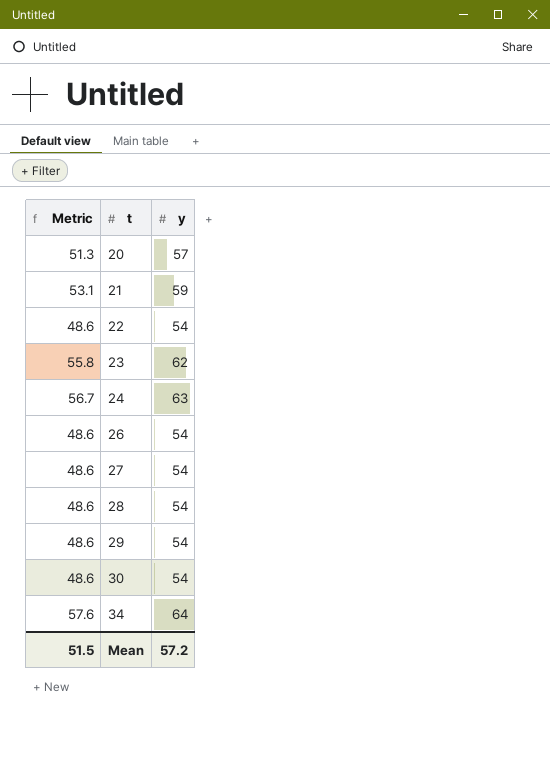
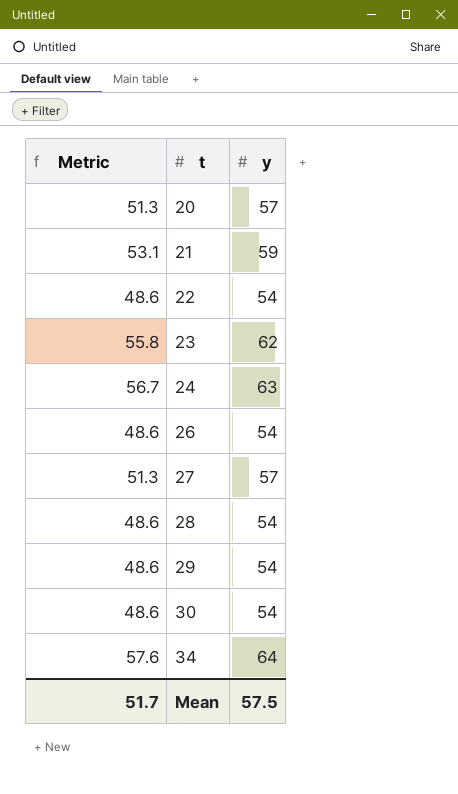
27 | Metric: 48.6 -> 51.3
27 | y: 54 -> 57
Mean | Metric: 51.5 -> 51.7
Mean | y: 57.2 -> 57.5

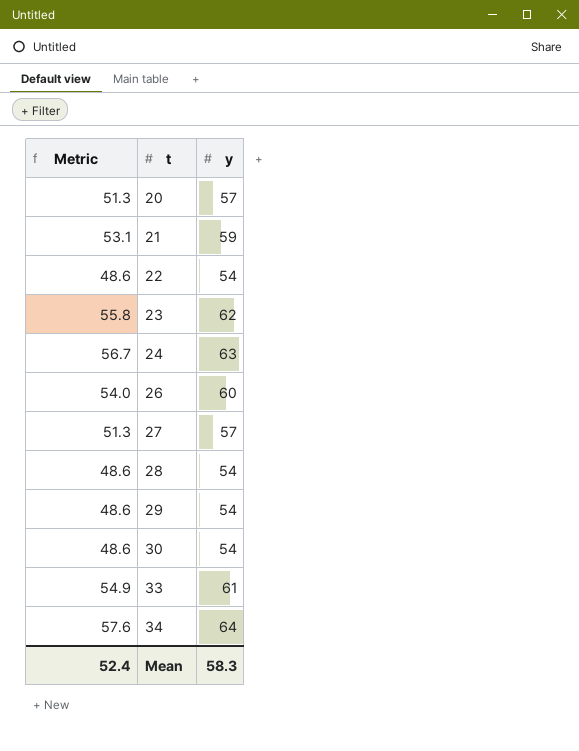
26 | Metric: 48.6 -> 54.0
26 | y: 54 -> 60
row 33: none -> 54.9 | 61
Mean | Metric: 51.7 -> 52.4
Mean | y: 57.5 -> 58.3

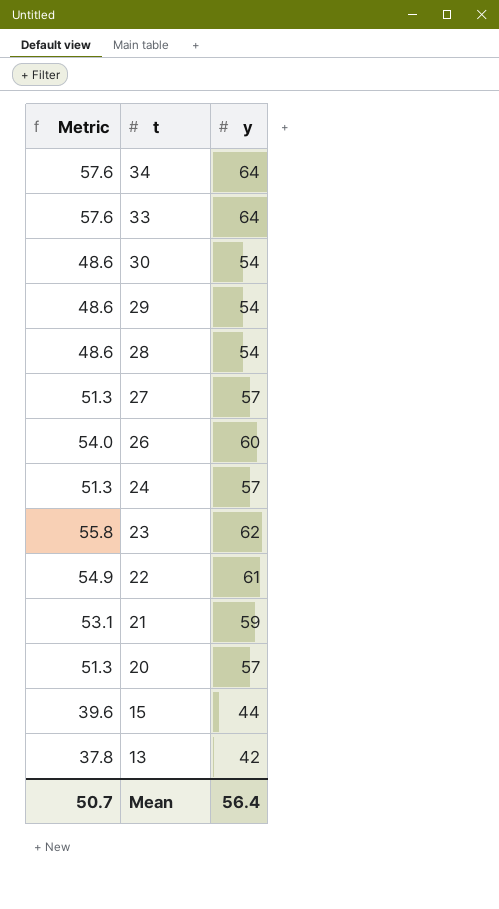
row order: t ascending -> t descending
33 | Metric: 54.9 -> 57.6
33 | y: 61 -> 64
24 | Metric: 56.7 -> 51.3
24 | y: 63 -> 57
22 | Metric: 48.6 -> 54.9
22 | y: 54 -> 61
row 15: none -> 39.6 | 44
row 13: none -> 37.8 | 42
Mean | Metric: 52.4 -> 50.7
Mean | y: 58.3 -> 56.4

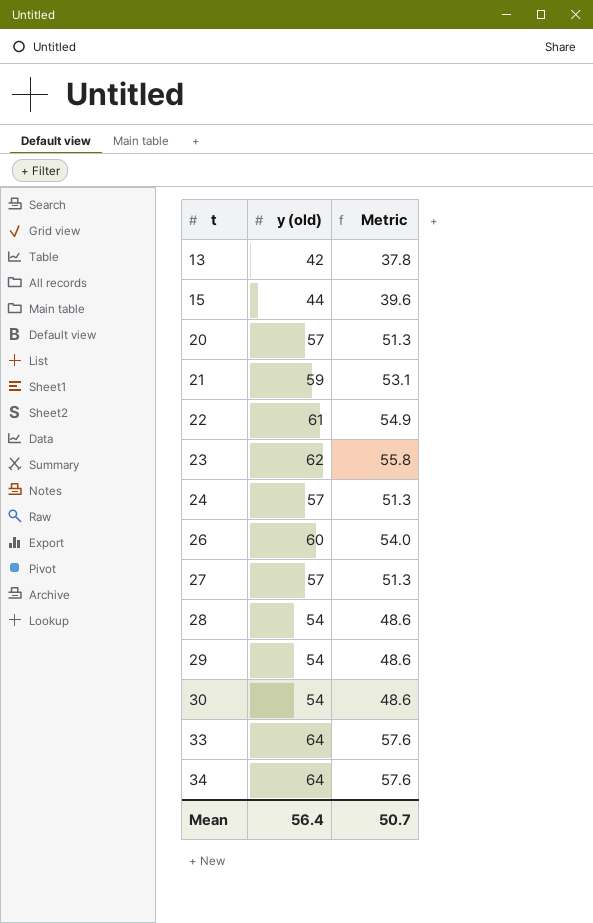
row order: t descending -> t ascending
column name: y -> y (old)
column Metric | position: 1 -> 3

